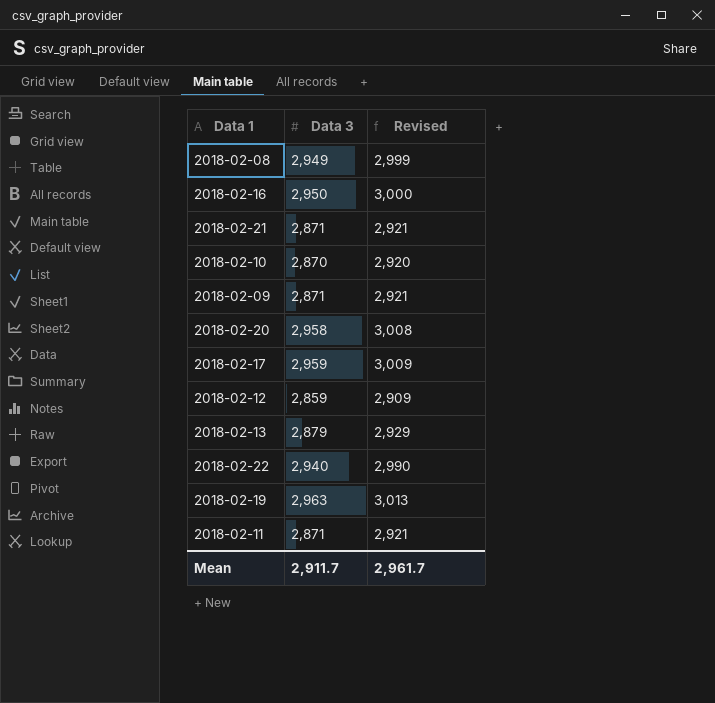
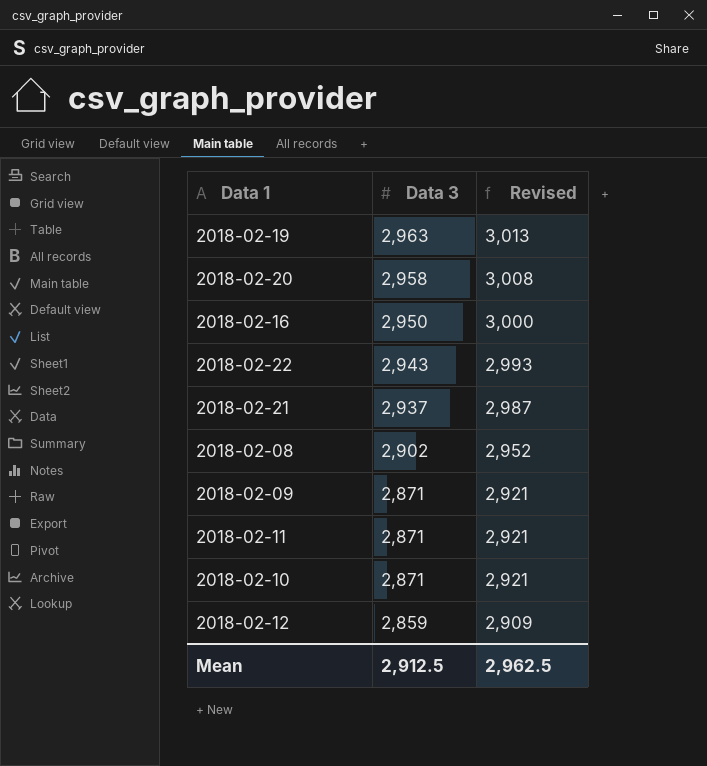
row order: none -> Data 3 descending
row 2018-02-17: 2,959 | 3,009 -> none
row 2018-02-13: 2,879 | 2,929 -> none
2018-02-22 | Data 3: 2,940 -> 2,943
2018-02-22 | Revised: 2,990 -> 2,993
2018-02-21 | Data 3: 2,871 -> 2,937
2018-02-21 | Revised: 2,921 -> 2,987
2018-02-08 | Data 3: 2,949 -> 2,902
2018-02-08 | Revised: 2,999 -> 2,952
2018-02-10 | Data 3: 2,870 -> 2,871
2018-02-10 | Revised: 2,920 -> 2,921
Mean | Data 3: 2,911.7 -> 2,912.5
Mean | Revised: 2,961.7 -> 2,962.5

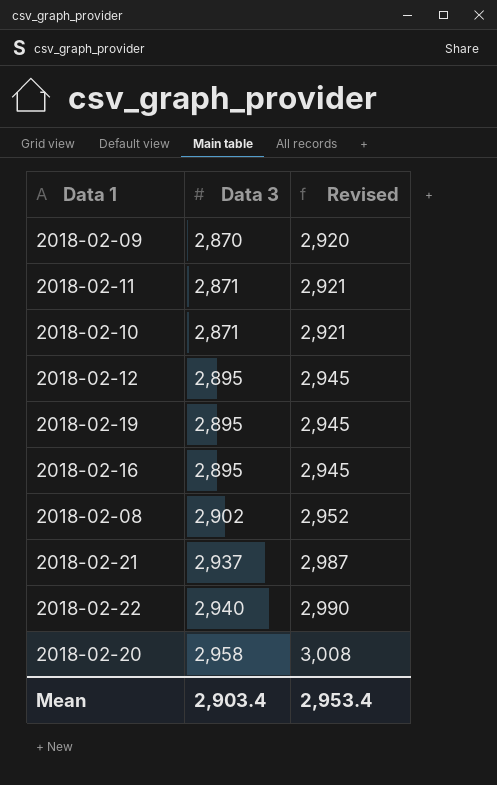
row order: Data 3 descending -> Data 3 ascending
2018-02-09 | Data 3: 2,871 -> 2,870
2018-02-09 | Revised: 2,921 -> 2,920
2018-02-12 | Data 3: 2,859 -> 2,895
2018-02-12 | Revised: 2,909 -> 2,945
2018-02-19 | Data 3: 2,963 -> 2,895
2018-02-19 | Revised: 3,013 -> 2,945
2018-02-16 | Data 3: 2,950 -> 2,895
2018-02-16 | Revised: 3,000 -> 2,945
2018-02-22 | Data 3: 2,943 -> 2,940
2018-02-22 | Revised: 2,993 -> 2,990
Mean | Data 3: 2,912.5 -> 2,903.4
Mean | Revised: 2,962.5 -> 2,953.4

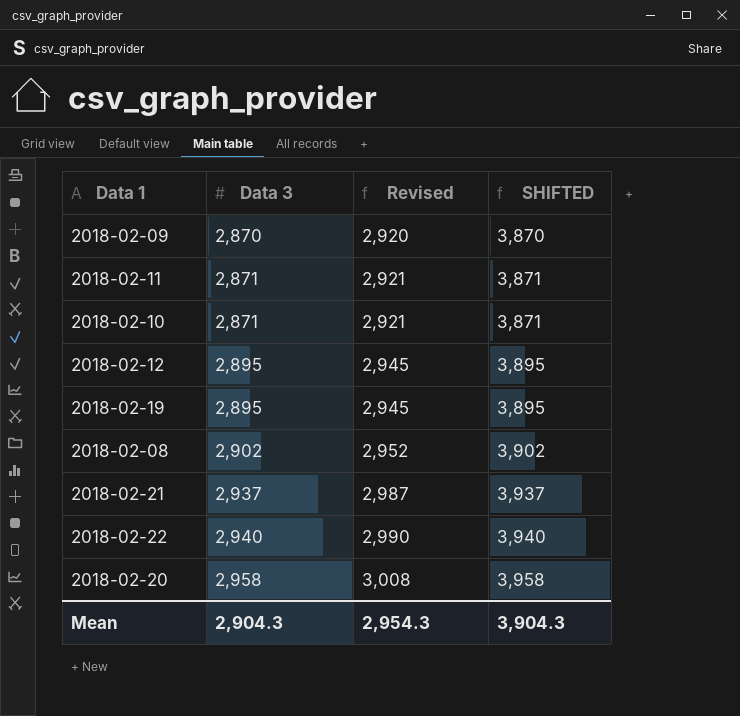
column SHIFTED | formula: none -> [Data 3] + 1000
row 2018-02-16: 2,895 | 2,945 -> none
Mean | Data 3: 2,903.4 -> 2,904.3
Mean | Revised: 2,953.4 -> 2,954.3

